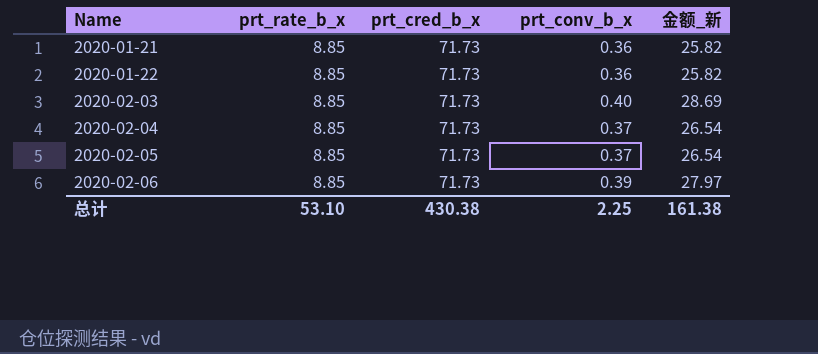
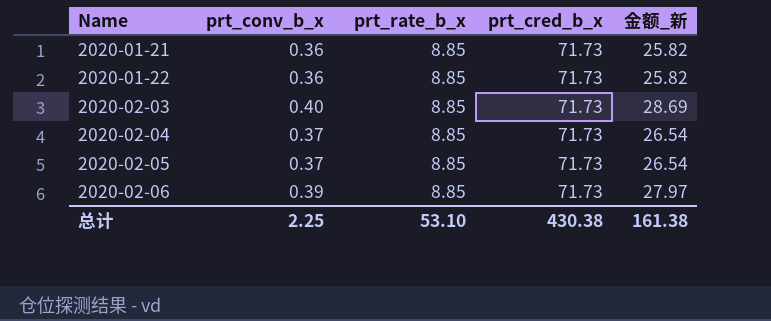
column prt_conv_b_x | position: 4 -> 2

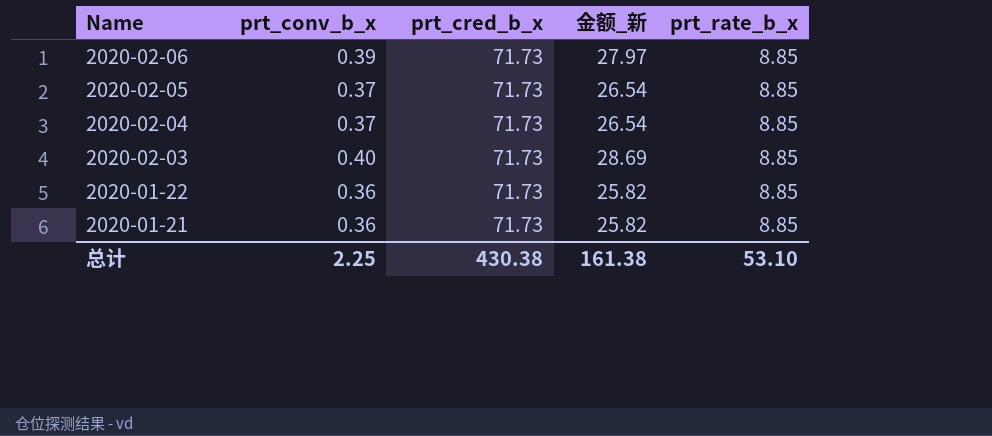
row order: Name ascending -> Name descending
column prt_rate_b_x | position: 3 -> 5

